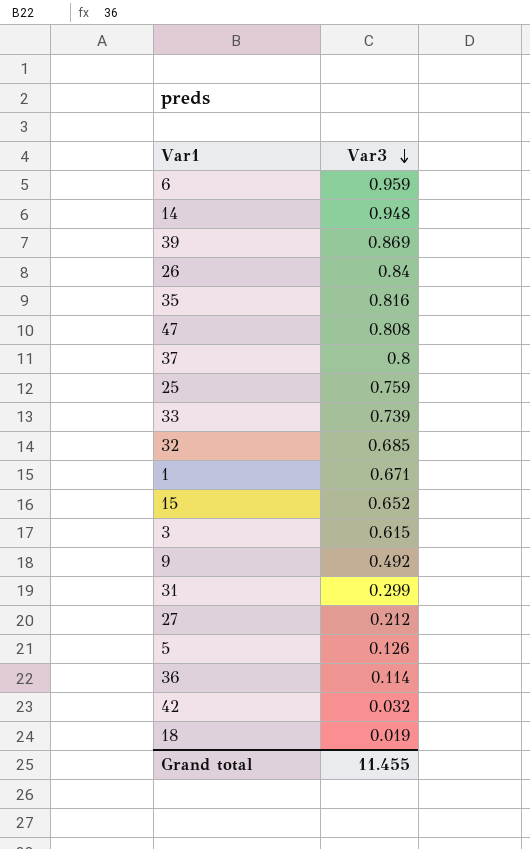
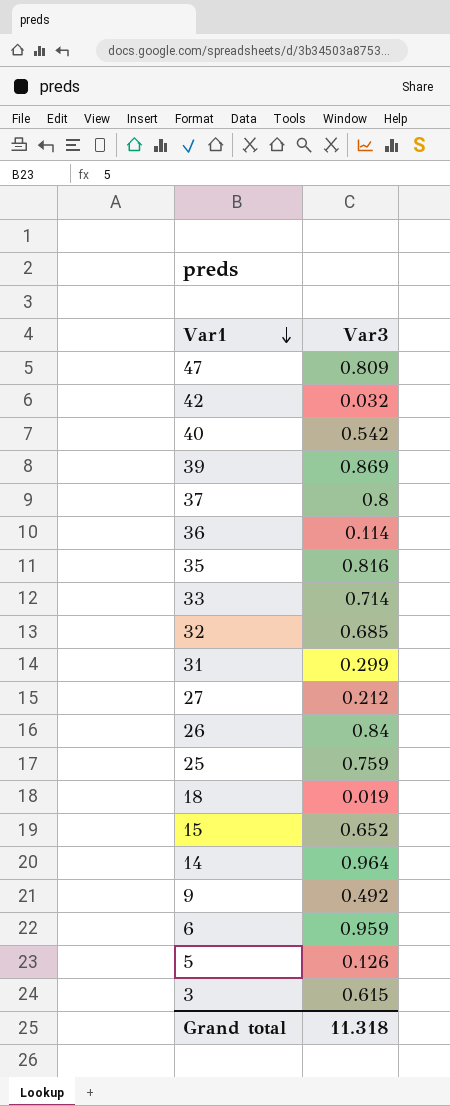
row order: Var3 descending -> Var1 descending
row 1: 0.671 -> none
47 | Var3: 0.808 -> 0.809
row 40: none -> 0.542
33 | Var3: 0.739 -> 0.714
14 | Var3: 0.948 -> 0.964
Grand total | Var3: 11.455 -> 11.318

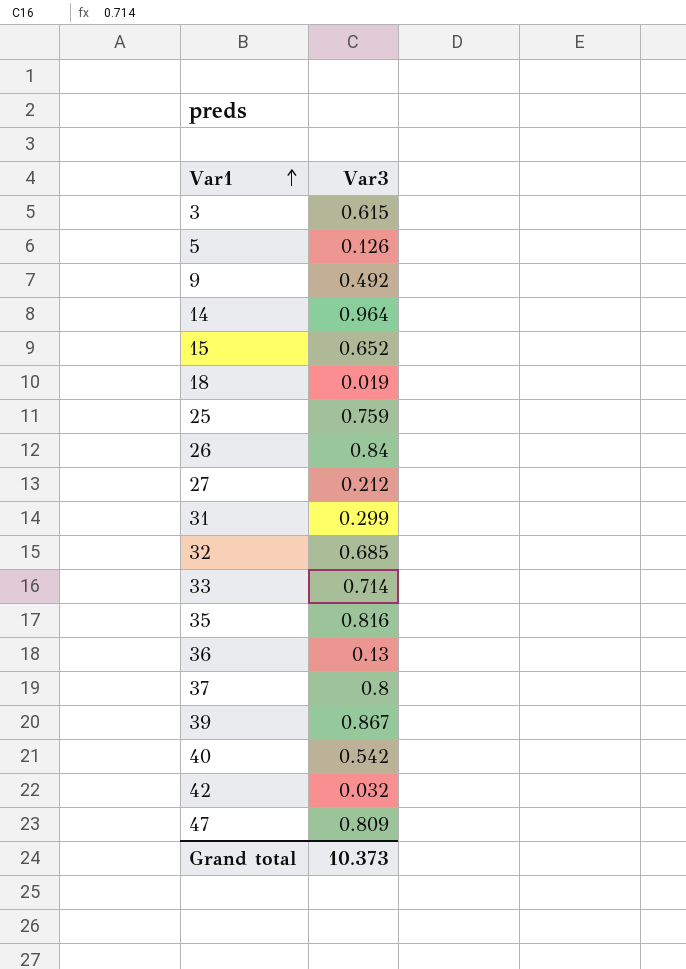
row order: Var1 descending -> Var1 ascending
row 6: 0.959 -> none
36 | Var3: 0.114 -> 0.13
39 | Var3: 0.869 -> 0.867
Grand total | Var3: 11.318 -> 10.373

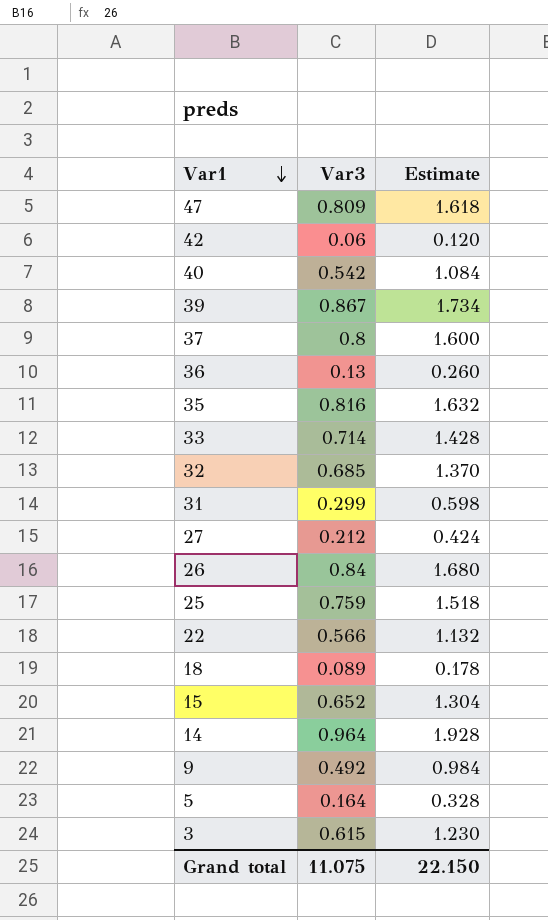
row order: Var1 ascending -> Var1 descending
column Estimate | formula: none -> [Var3] * 2
42 | Var3: 0.032 -> 0.06
row 22: none -> 0.566 | 1.132
18 | Var3: 0.019 -> 0.089
5 | Var3: 0.126 -> 0.164
Grand total | Var3: 10.373 -> 11.075

